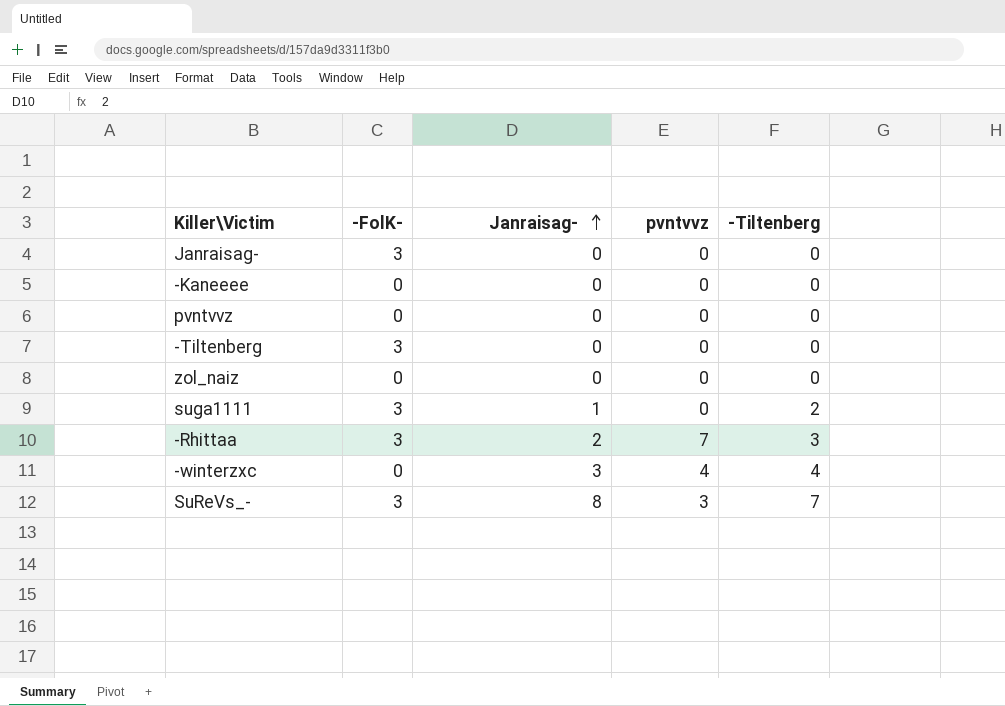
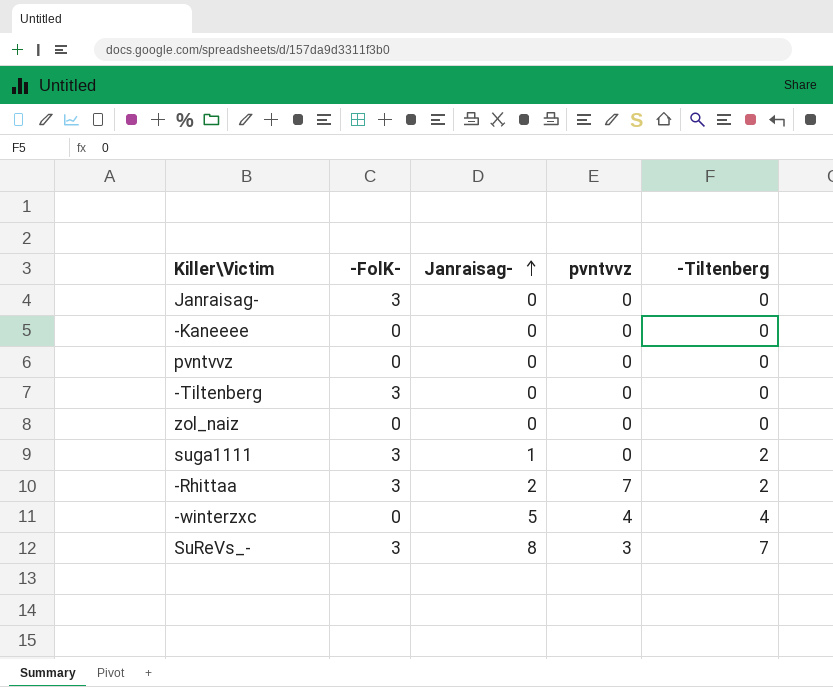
-Rhittaa | -Tiltenberg: 3 -> 2
-winterzxc | Janraisag-: 3 -> 5

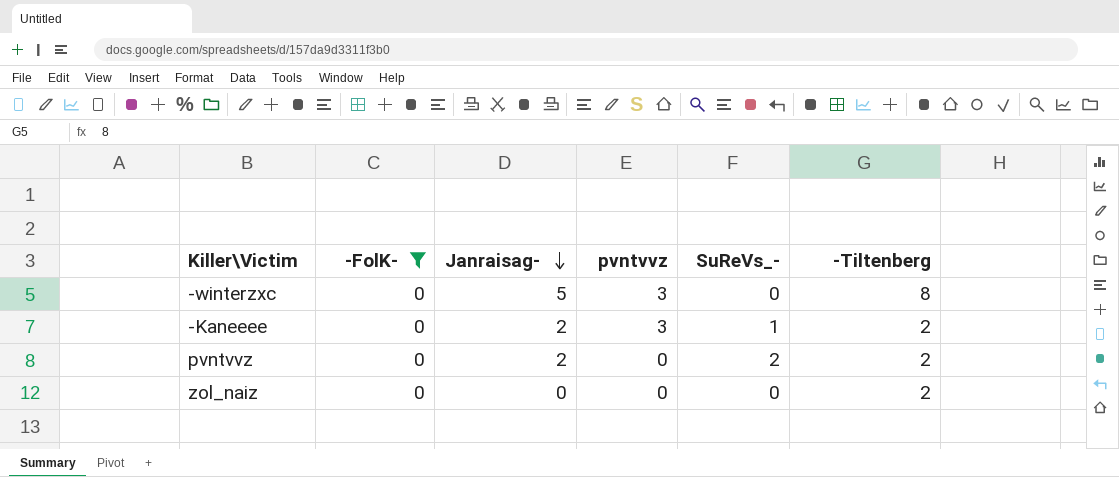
filter: none -> -FolK- = 0
row order: Janraisag- ascending -> Janraisag- descending
column SuReVs_- | position: none -> 5
-winterzxc | pvntvvz: 4 -> 3
-winterzxc | -Tiltenberg: 4 -> 8
-Kaneeee | Janraisag-: 0 -> 2
-Kaneeee | pvntvvz: 0 -> 3
-Kaneeee | -Tiltenberg: 0 -> 2
pvntvvz | Janraisag-: 0 -> 2
pvntvvz | -Tiltenberg: 0 -> 2
zol_naiz | -Tiltenberg: 0 -> 2

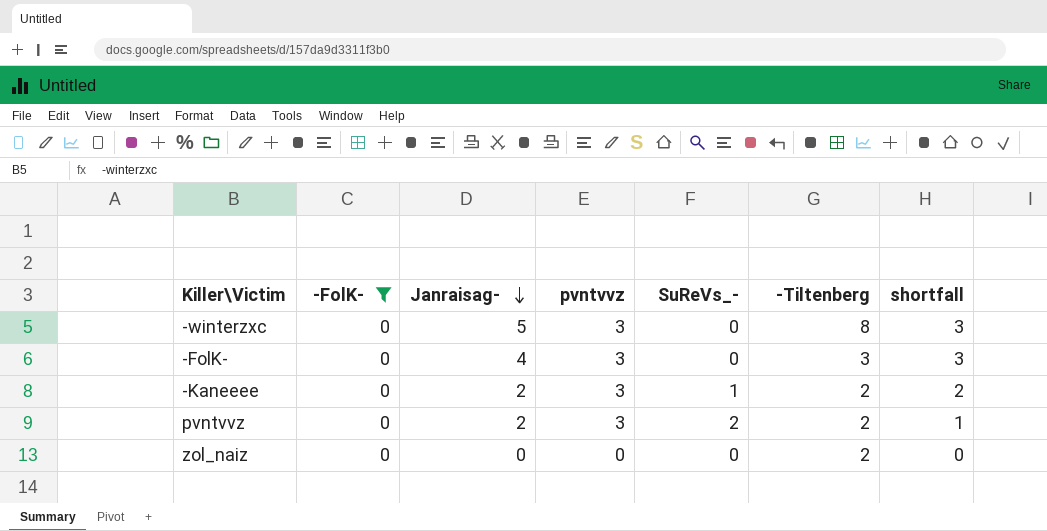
column shortfall | formula: none -> [pvntvvz] - [SuReVs_-]
row -FolK-: none -> 0 | 4 | 3 | 0 | 3 | 3
pvntvvz | pvntvvz: 0 -> 3

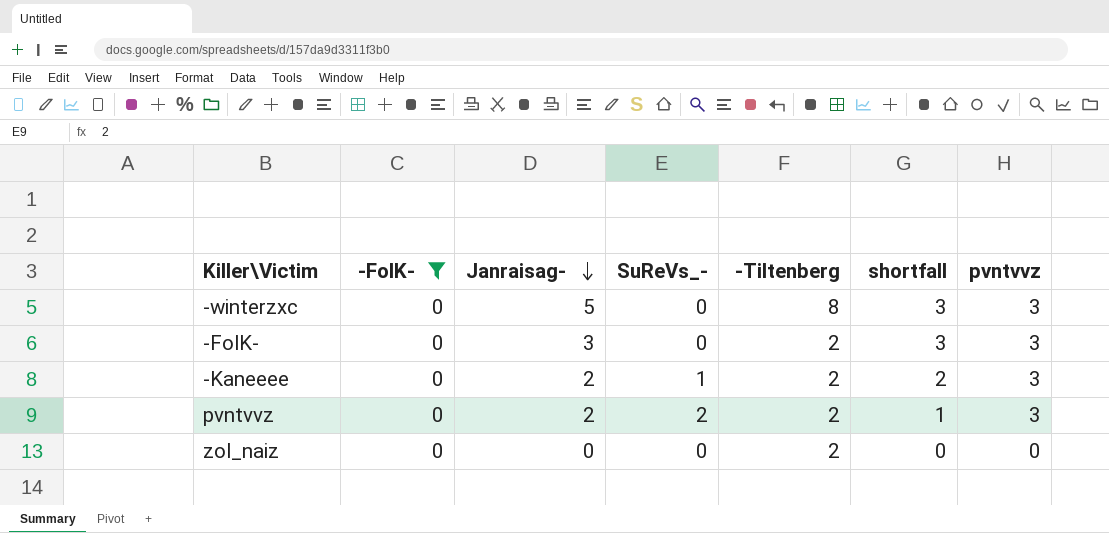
column pvntvvz | position: 4 -> 7
-FolK- | Janraisag-: 4 -> 3
-FolK- | -Tiltenberg: 3 -> 2

